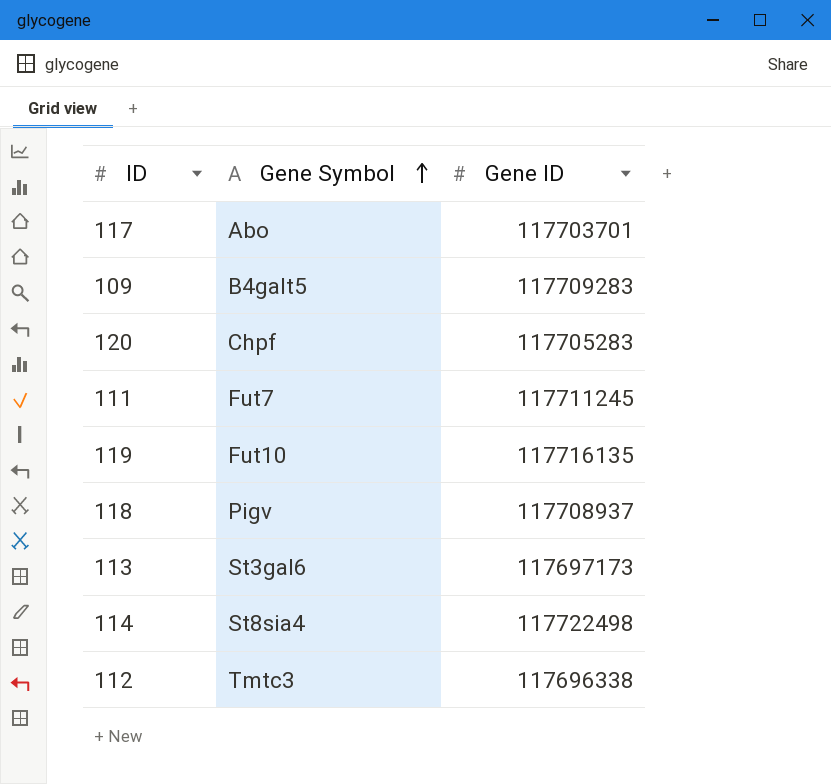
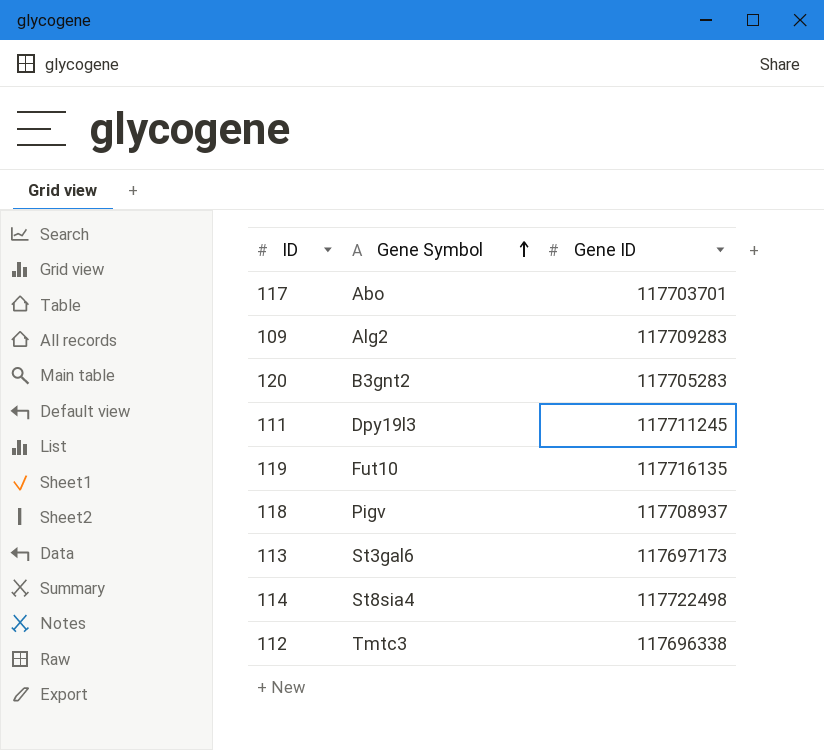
109 | Gene Symbol: B4galt5 -> Alg2
120 | Gene Symbol: Chpf -> B3gnt2
111 | Gene Symbol: Fut7 -> Dpy19l3

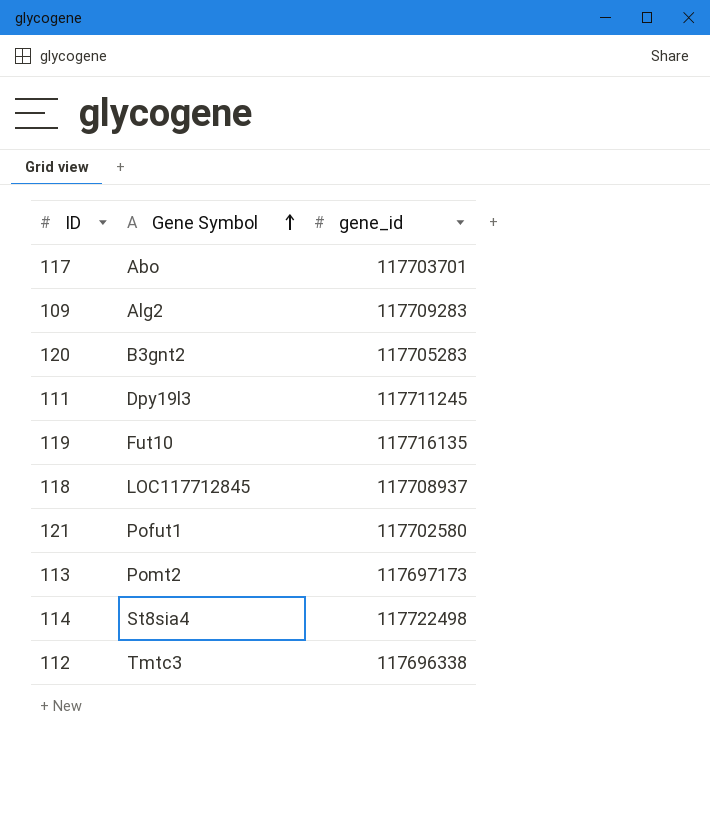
column name: Gene ID -> gene_id
118 | Gene Symbol: Pigv -> LOC117712845
row 121: none -> Pofut1 | 117702580
113 | Gene Symbol: St3gal6 -> Pomt2

